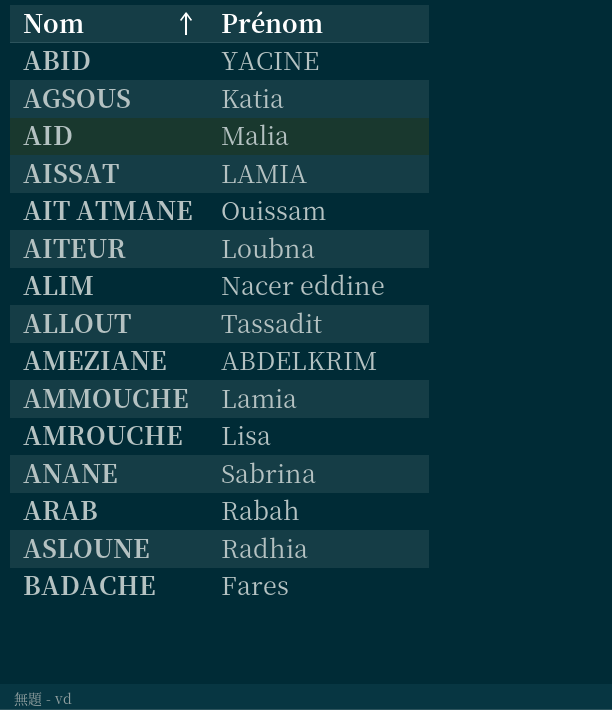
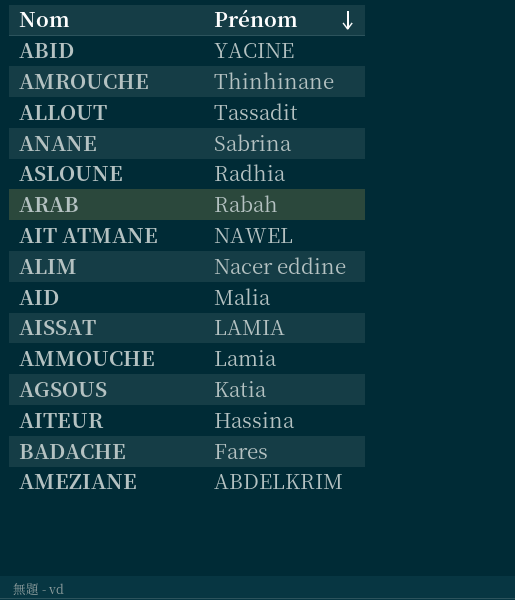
row order: Nom ascending -> Prénom descending
AMROUCHE | Prénom: Lisa -> Thinhinane
AIT ATMANE | Prénom: Ouissam -> NAWEL
AITEUR | Prénom: Loubna -> Hassina

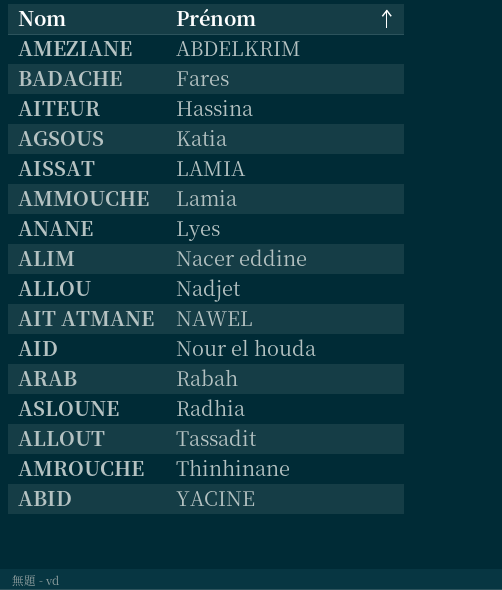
row order: Prénom descending -> Prénom ascending
ANANE | Prénom: Sabrina -> Lyes
row ALLOU: none -> Nadjet
AID | Prénom: Malia -> Nour el houda

